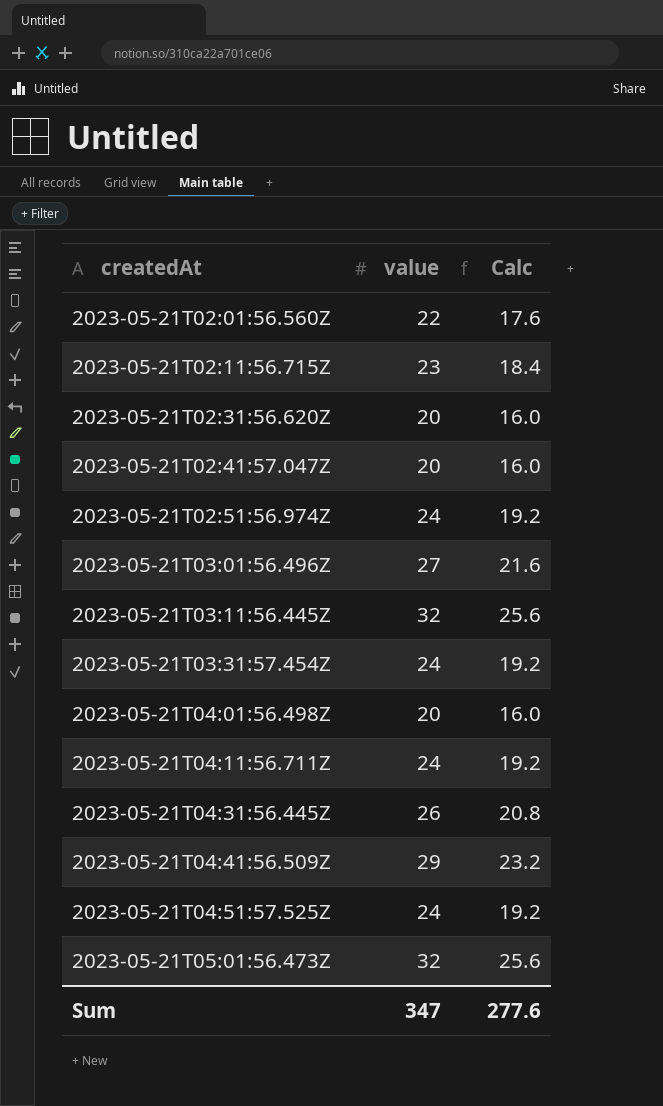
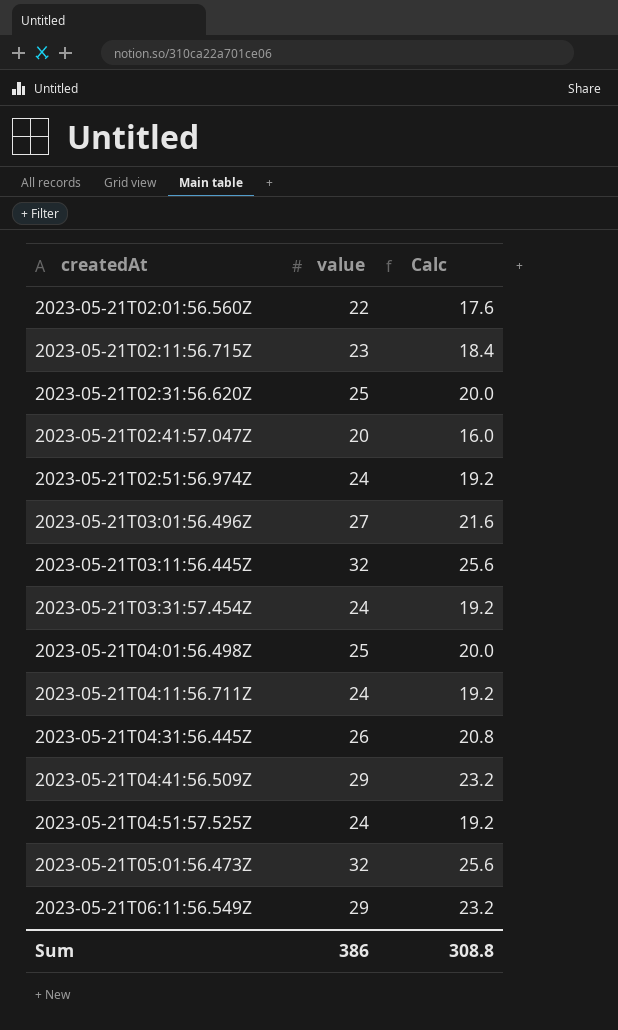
2023-05-21T02:31:56.620Z | value: 20 -> 25
2023-05-21T02:31:56.620Z | Calc: 16.0 -> 20.0
2023-05-21T04:01:56.498Z | value: 20 -> 25
2023-05-21T04:01:56.498Z | Calc: 16.0 -> 20.0
row 2023-05-21T06:11:56.549Z: none -> 29 | 23.2
Sum | value: 347 -> 386
Sum | Calc: 277.6 -> 308.8

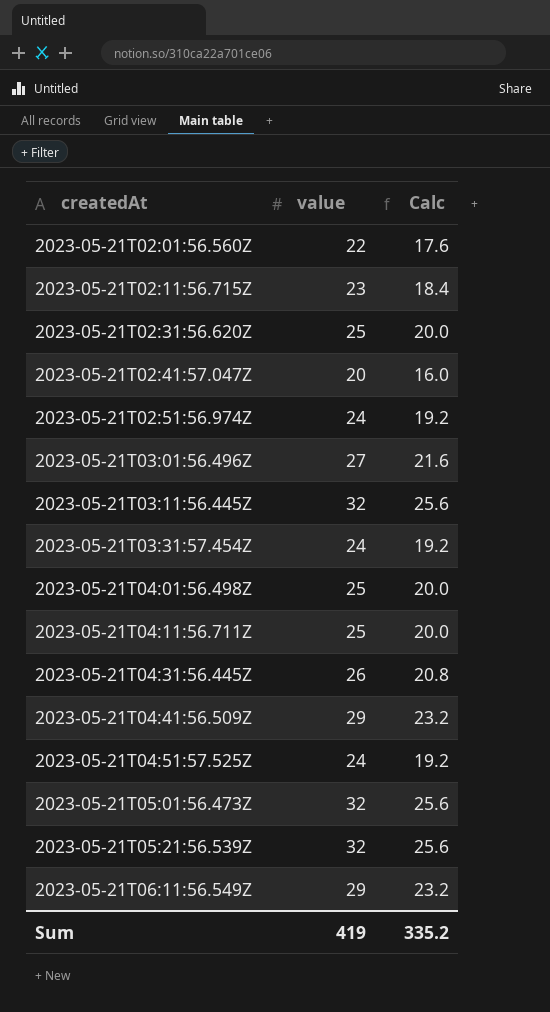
2023-05-21T04:11:56.711Z | value: 24 -> 25
2023-05-21T04:11:56.711Z | Calc: 19.2 -> 20.0
row 2023-05-21T05:21:56.539Z: none -> 32 | 25.6
Sum | value: 386 -> 419
Sum | Calc: 308.8 -> 335.2

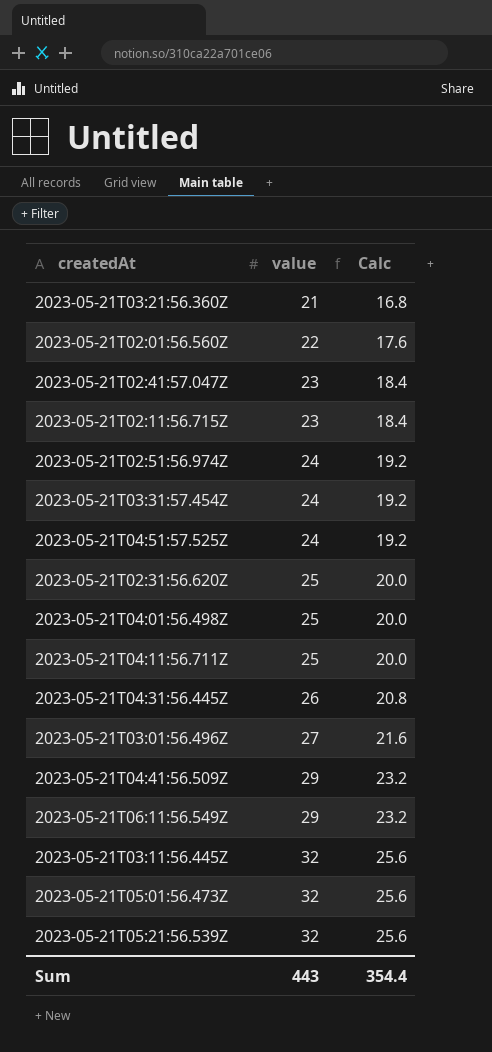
row order: createdAt ascending -> value ascending
row 2023-05-21T03:21:56.360Z: none -> 21 | 16.8
2023-05-21T02:41:57.047Z | value: 20 -> 23
2023-05-21T02:41:57.047Z | Calc: 16.0 -> 18.4
Sum | value: 419 -> 443
Sum | Calc: 335.2 -> 354.4

